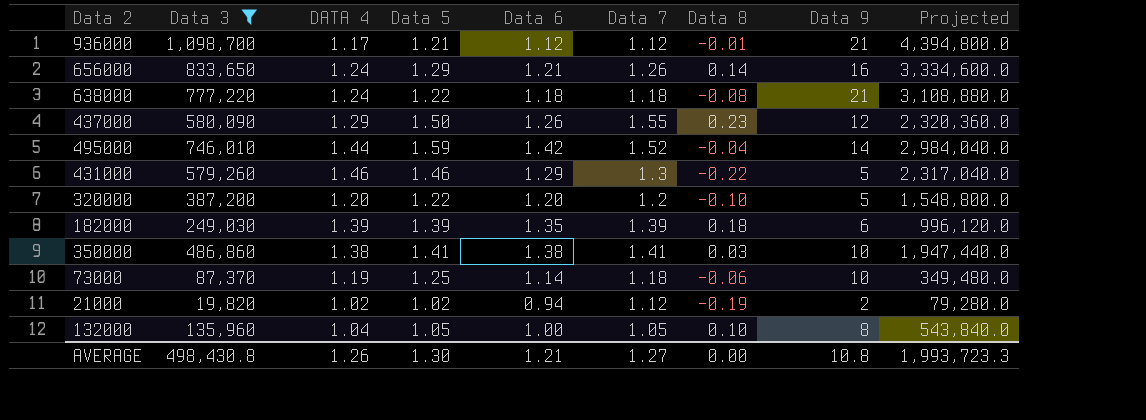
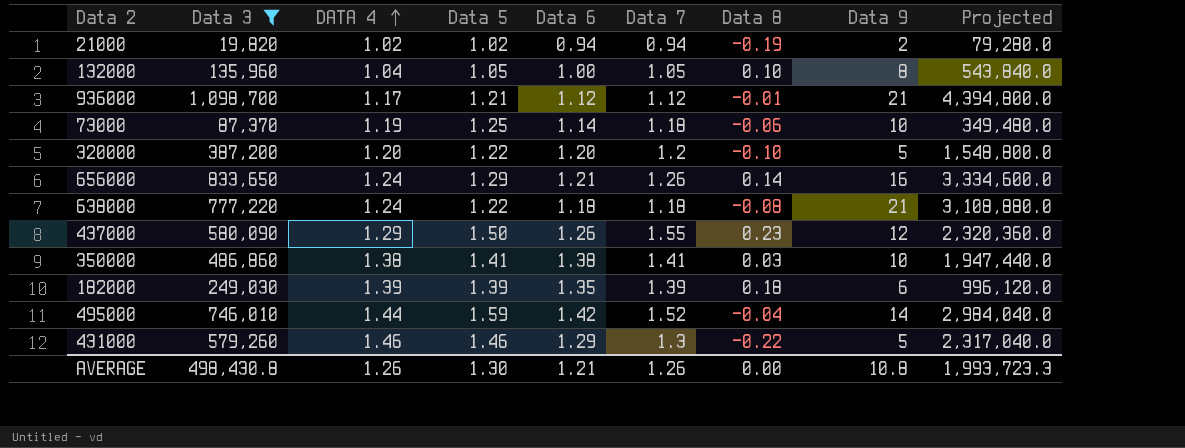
row order: none -> DATA 4 ascending
21000 | Data 7: 1.12 -> 0.94
AVERAGE | Data 7: 1.27 -> 1.26

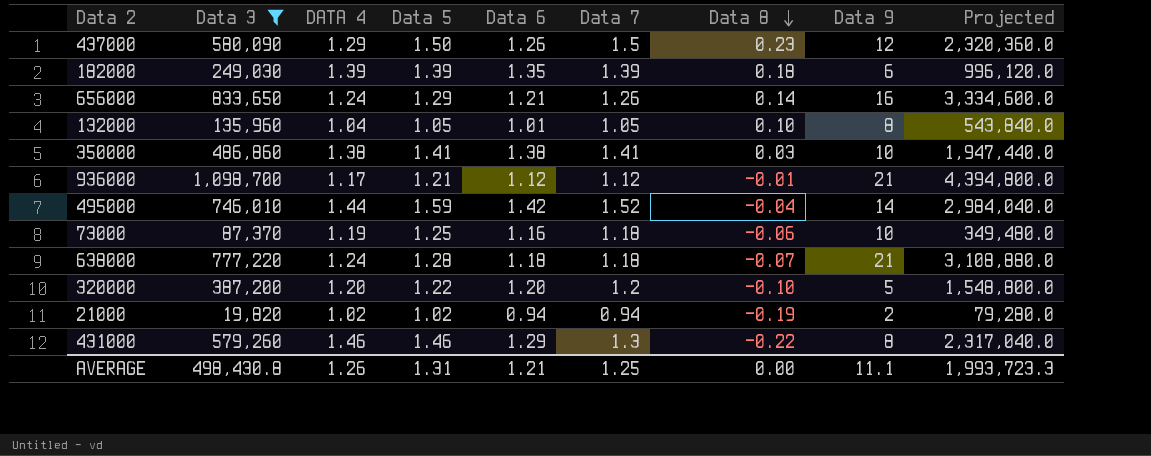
row order: DATA 4 ascending -> Data 8 descending
437000 | Data 7: 1.55 -> 1.5
132000 | Data 6: 1.00 -> 1.01
73000 | Data 6: 1.14 -> 1.16
638000 | Data 5: 1.22 -> 1.28
638000 | Data 8: -0.08 -> -0.07
431000 | Data 9: 5 -> 8
AVERAGE | Data 5: 1.30 -> 1.31
AVERAGE | Data 7: 1.26 -> 1.25
AVERAGE | Data 9: 10.8 -> 11.1

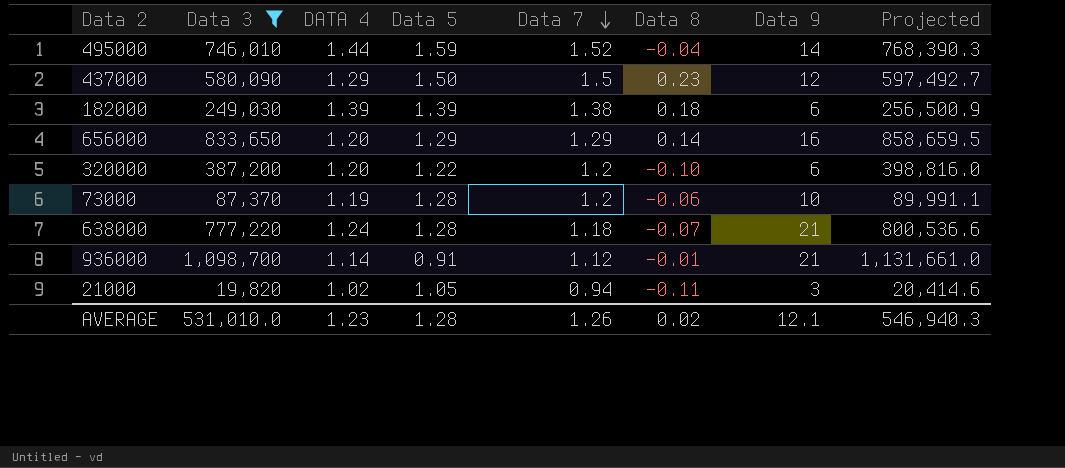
row order: Data 8 descending -> Data 7 descending
column Data 6 | position: 5 -> none
column Projected | formula: [Data 3] * 4 -> [Data 3] * 1.03
row 132000: 135,960 | 1.04 | 1.05 | 1.01 | 1.05 | 0.10 | 8 | 543,840.0 -> none
row 350000: 486,860 | 1.38 | 1.41 | 1.38 | 1.41 | 0.03 | 10 | 1,947,440.0 -> none
row 431000: 579,260 | 1.46 | 1.46 | 1.29 | 1.3 | -0.22 | 8 | 2,317,040.0 -> none
182000 | Data 7: 1.39 -> 1.38
656000 | DATA 4: 1.24 -> 1.20
656000 | Data 7: 1.26 -> 1.29
320000 | Data 9: 5 -> 6
73000 | Data 5: 1.25 -> 1.28
73000 | Data 7: 1.18 -> 1.2
936000 | DATA 4: 1.17 -> 1.14
936000 | Data 5: 1.21 -> 0.91
21000 | Data 5: 1.02 -> 1.05
21000 | Data 8: -0.19 -> -0.11
21000 | Data 9: 2 -> 3
AVERAGE | Data 3: 498,430.8 -> 531,010.0
AVERAGE | DATA 4: 1.26 -> 1.23
AVERAGE | Data 5: 1.31 -> 1.28
AVERAGE | Data 7: 1.25 -> 1.26
AVERAGE | Data 8: 0.00 -> 0.02
AVERAGE | Data 9: 11.1 -> 12.1
AVERAGE | Projected: 1,993,723.3 -> 546,940.3

